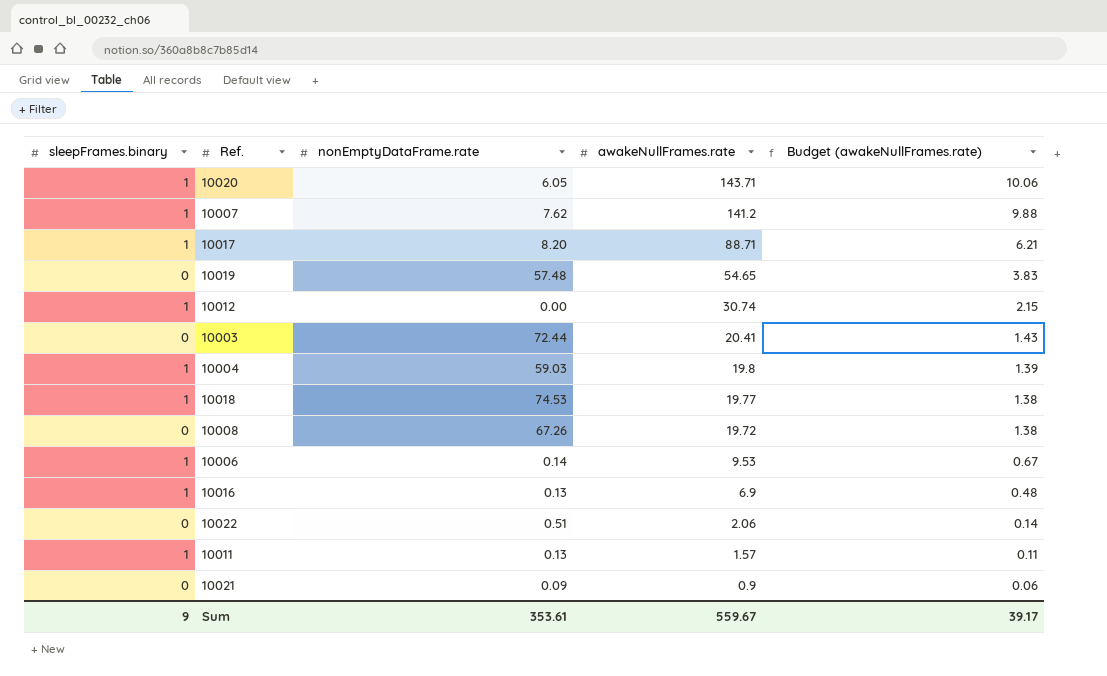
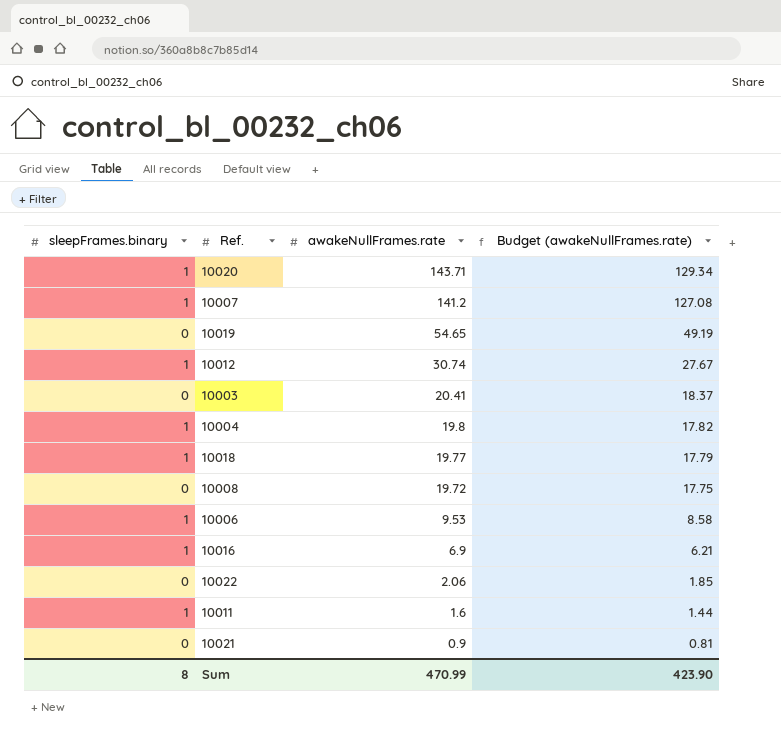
column nonEmptyDataFrame.rate | position: 3 -> none
column Budget (awakeNullFrames.rate) | formula: [awakeNullFrames.rate] * 0.07 -> [awakeNullFrames.rate] * 0.9
row 10017: 1 | 8.20 | 88.71 | 6.21 -> none
10011 | awakeNullFrames.rate: 1.57 -> 1.6
Sum | sleepFrames.binary: 9 -> 8
Sum | awakeNullFrames.rate: 559.67 -> 470.99
Sum | Budget (awakeNullFrames.rate): 39.17 -> 423.90

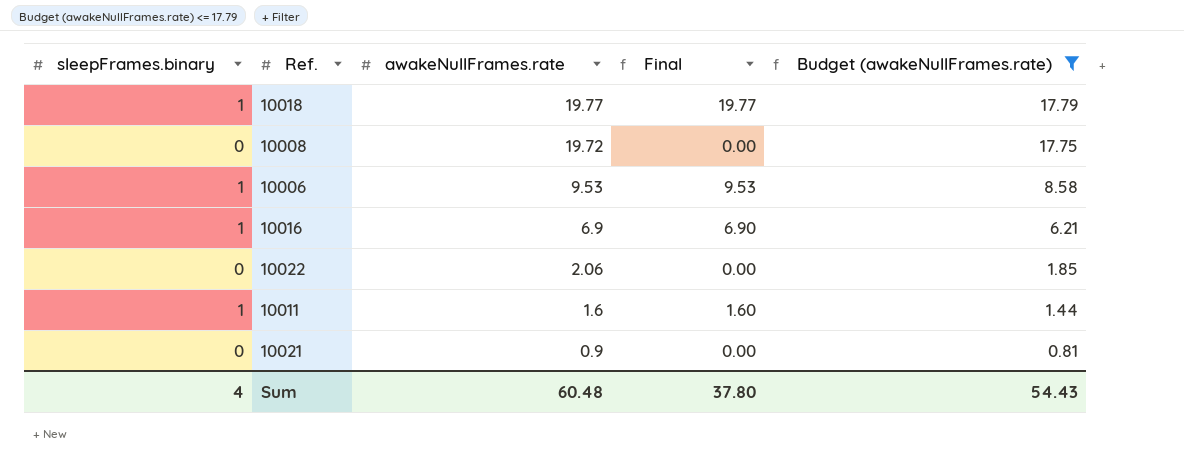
filter: none -> Budget (awakeNullFrames.rate) <= 17.79
column Final | formula: none -> [sleepFrames.binary] * [awakeNullFrames.rate]
Sum | sleepFrames.binary: 8 -> 4
Sum | awakeNullFrames.rate: 470.99 -> 60.48
Sum | Budget (awakeNullFrames.rate): 423.90 -> 54.43

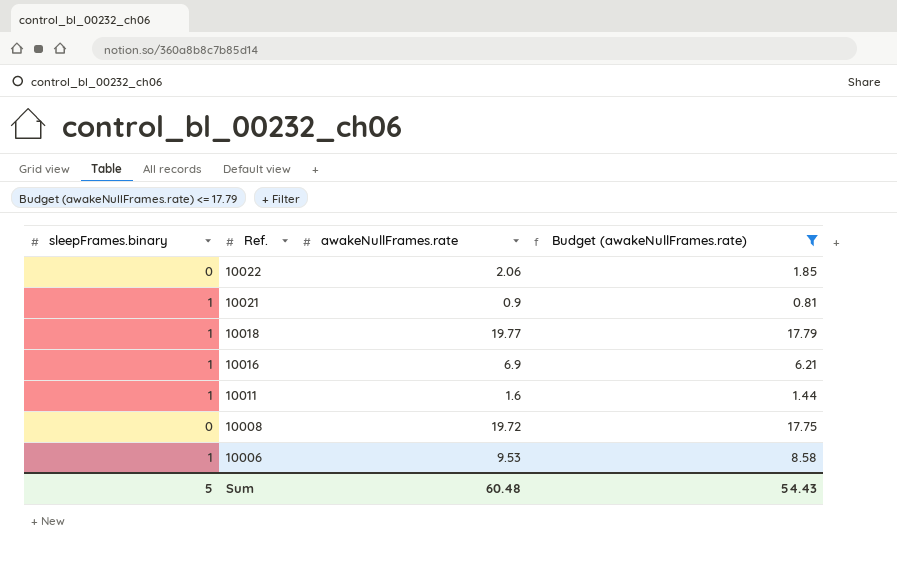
row order: awakeNullFrames.rate descending -> Ref. descending
column Final | formula: [sleepFrames.binary] * [awakeNullFrames.rate] -> none
10021 | sleepFrames.binary: 0 -> 1
Sum | sleepFrames.binary: 4 -> 5

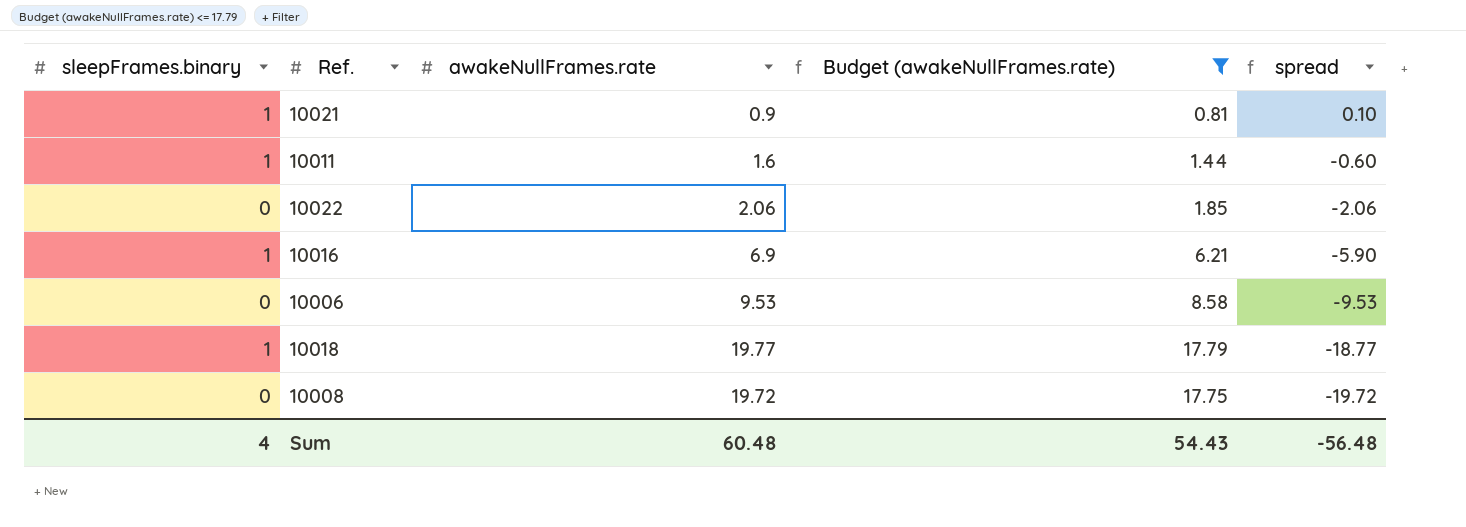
row order: Ref. descending -> spread descending
column spread | formula: none -> [sleepFrames.binary] - [awakeNullFrames.rate]
10006 | sleepFrames.binary: 1 -> 0
Sum | sleepFrames.binary: 5 -> 4

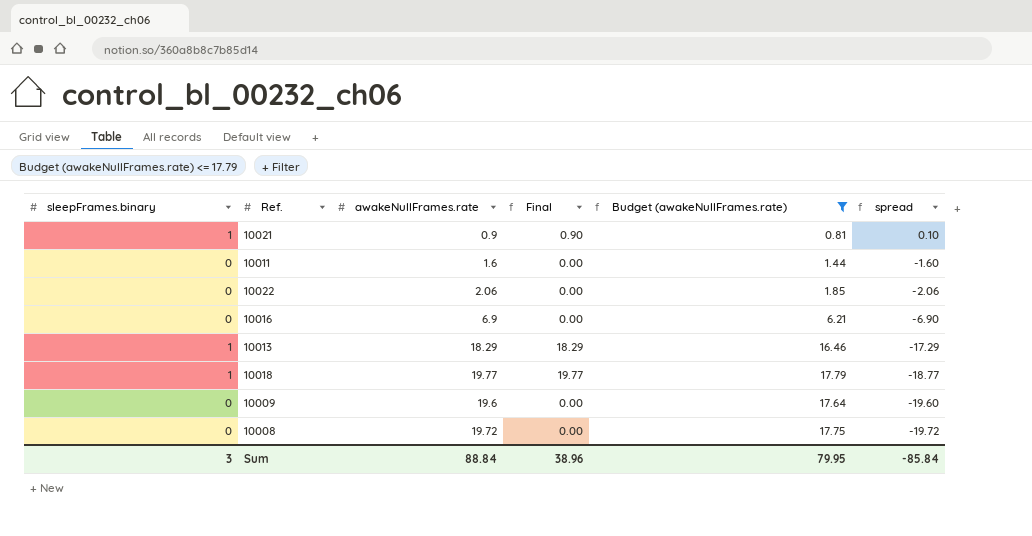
column Final | formula: none -> [sleepFrames.binary] * [awakeNullFrames.rate]
row 10006: 0 | 9.53 | 8.58 | -9.53 -> none
10011 | sleepFrames.binary: 1 -> 0
10011 | spread: -0.60 -> -1.60
10016 | sleepFrames.binary: 1 -> 0
10016 | spread: -5.90 -> -6.90
row 10013: none -> 1 | 18.29 | 18.29 | 16.46 | -17.29
row 10009: none -> 0 | 19.6 | 0.00 | 17.64 | -19.60
Sum | sleepFrames.binary: 4 -> 3
Sum | awakeNullFrames.rate: 60.48 -> 88.84
Sum | Budget (awakeNullFrames.rate): 54.43 -> 79.95
Sum | spread: -56.48 -> -85.84

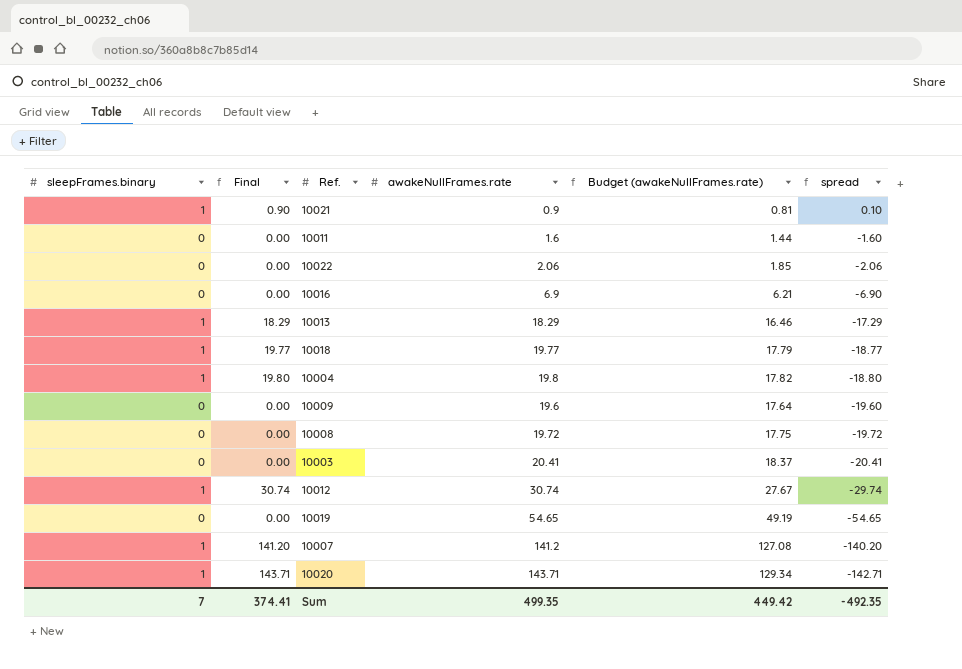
filter: Budget (awakeNullFrames.rate) <= 17.79 -> none
column Final | position: 4 -> 2
Sum | sleepFrames.binary: 3 -> 7
Sum | Final: 38.96 -> 374.41
Sum | awakeNullFrames.rate: 88.84 -> 499.35
Sum | Budget (awakeNullFrames.rate): 79.95 -> 449.42
Sum | spread: -85.84 -> -492.35

